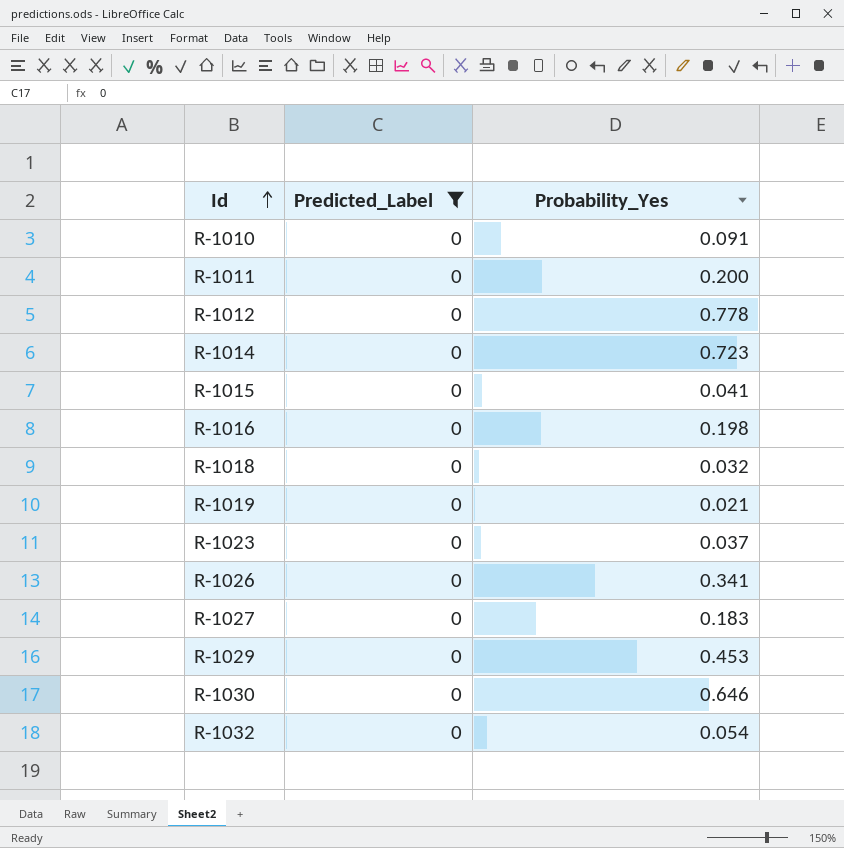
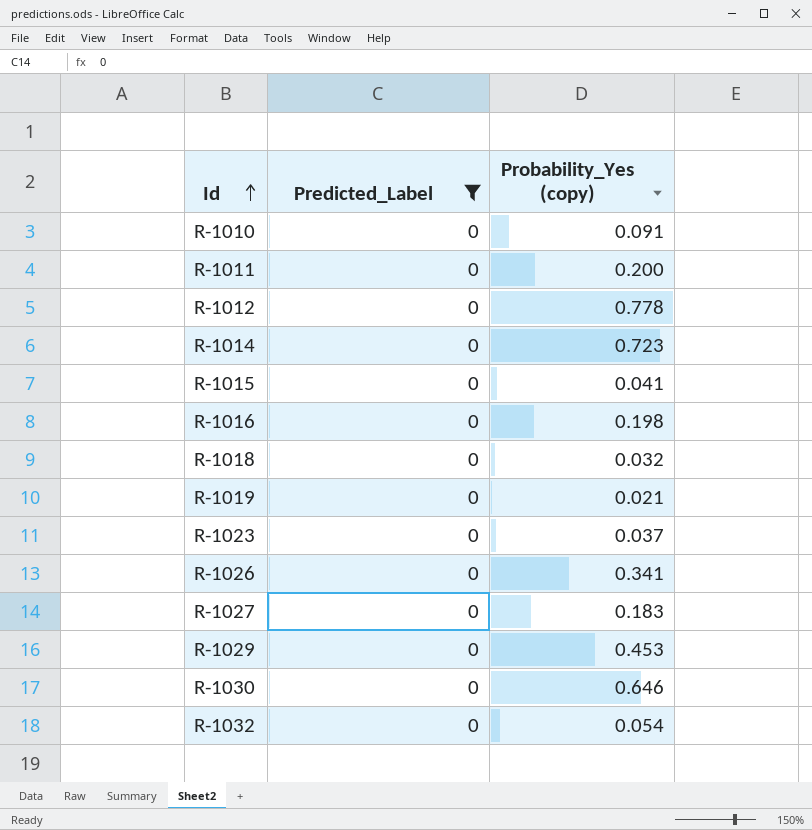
column name: Probability_Yes -> Probability_Yes (copy)

